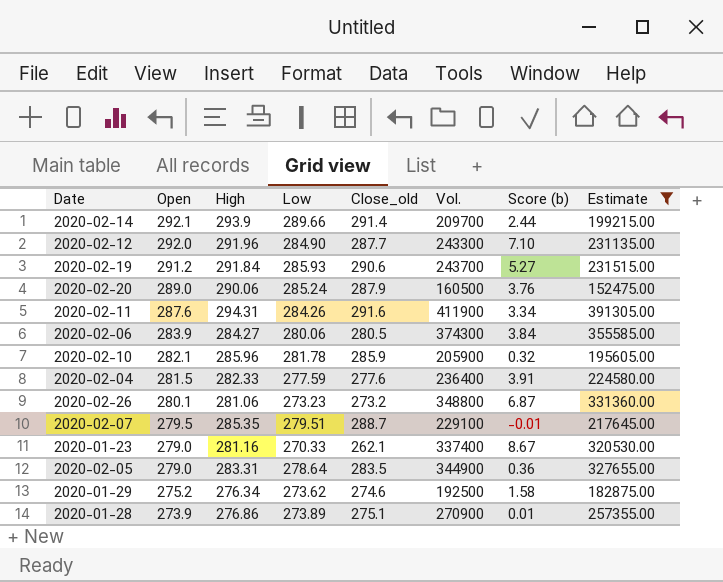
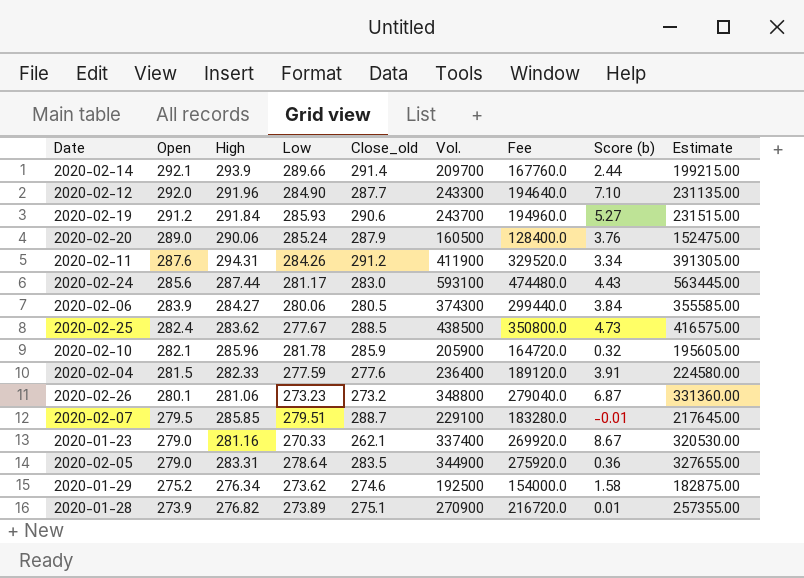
filter: Estimate <= 391305.00 -> none
column Fee | formula: none -> [Vol.] * 0.8
2020-02-11 | Close_old: 291.6 -> 291.2
2020-02-07 | High: 285.35 -> 285.85
2020-01-28 | High: 276.86 -> 276.82

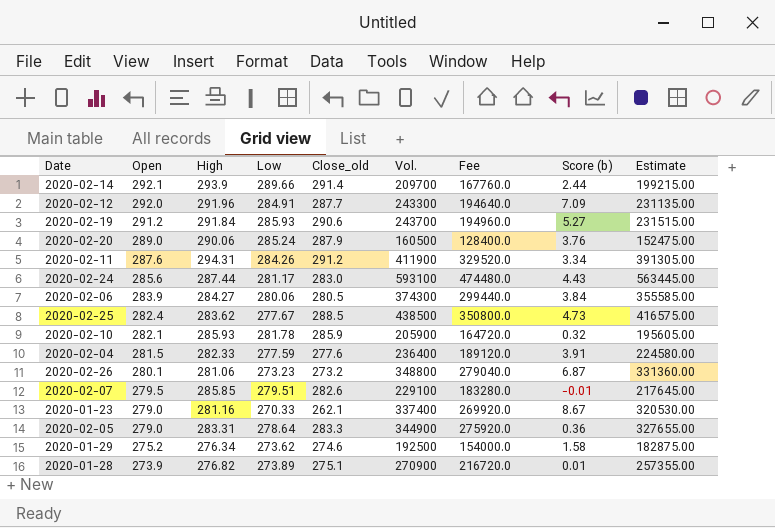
2020-02-12 | Low: 284.90 -> 284.91
2020-02-12 | Score (b): 7.10 -> 7.09
2020-02-10 | High: 285.96 -> 285.93
2020-02-07 | Close_old: 288.7 -> 282.6
2020-02-05 | Close_old: 283.5 -> 283.3

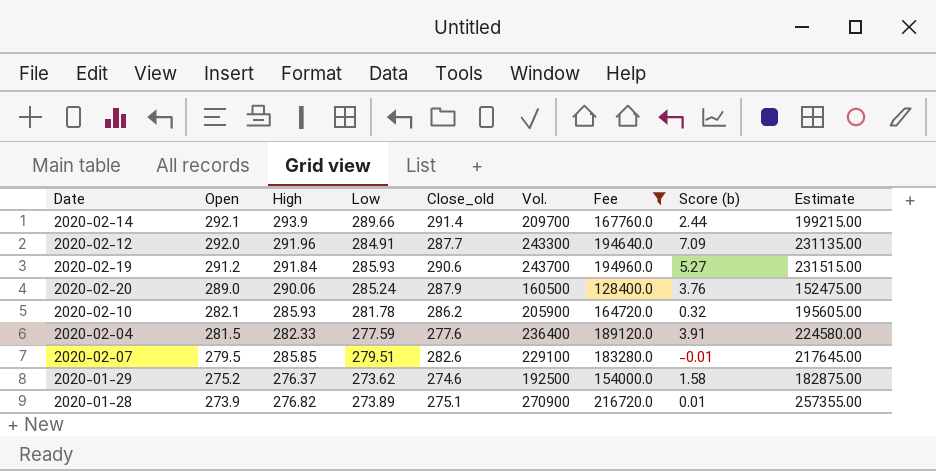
filter: none -> Fee <= 216720.0
2020-02-10 | Close_old: 285.9 -> 286.2
2020-01-29 | High: 276.34 -> 276.37

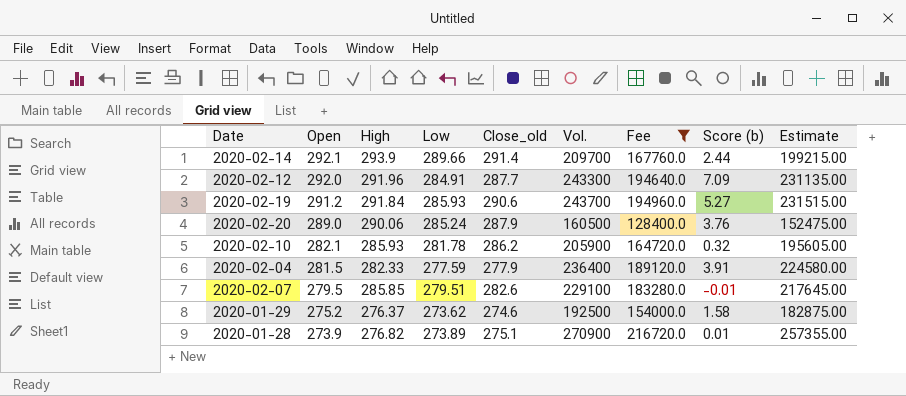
2020-02-04 | Close_old: 277.6 -> 277.9

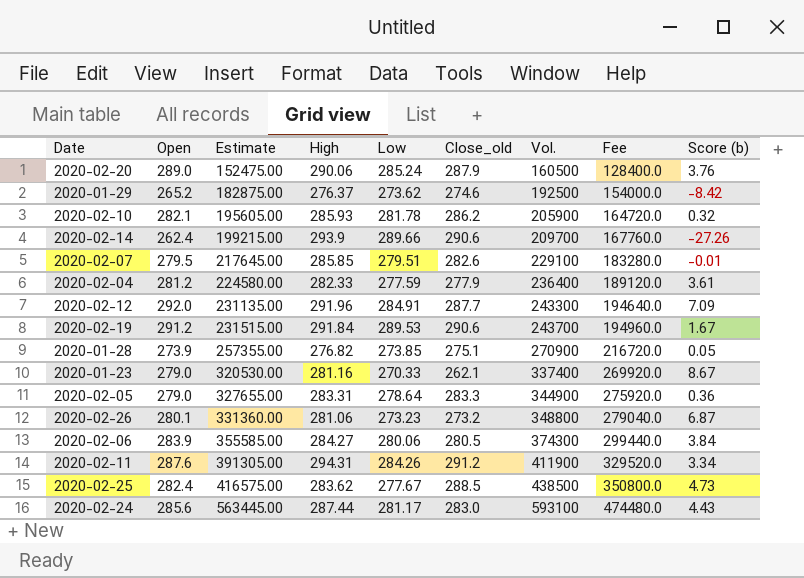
filter: Fee <= 216720.0 -> none
row order: Open descending -> Estimate ascending
column Estimate | position: 9 -> 3
2020-01-29 | Open: 275.2 -> 265.2
2020-01-29 | Score (b): 1.58 -> -8.42
2020-02-14 | Open: 292.1 -> 262.4
2020-02-14 | Close_old: 291.4 -> 290.6
2020-02-14 | Score (b): 2.44 -> -27.26
2020-02-04 | Open: 281.5 -> 281.2
2020-02-04 | Score (b): 3.91 -> 3.61
2020-02-19 | Low: 285.93 -> 289.53
2020-02-19 | Score (b): 5.27 -> 1.67
2020-01-28 | Low: 273.89 -> 273.85
2020-01-28 | Score (b): 0.01 -> 0.05

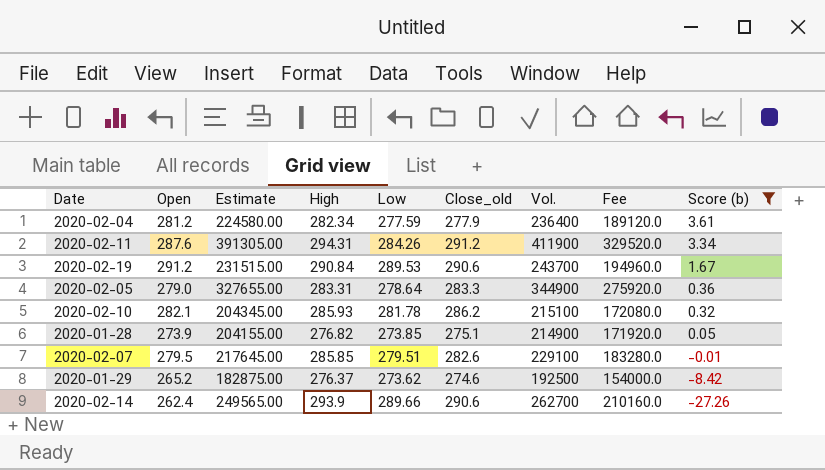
filter: none -> Score (b) <= 3.61
row order: Estimate ascending -> Score (b) descending
2020-02-04 | High: 282.33 -> 282.34
2020-02-19 | High: 291.84 -> 290.84
2020-02-10 | Estimate: 195605.00 -> 204345.00
2020-02-10 | Vol.: 205900 -> 215100
2020-02-10 | Fee: 164720.0 -> 172080.0
2020-01-28 | Estimate: 257355.00 -> 204155.00
2020-01-28 | Vol.: 270900 -> 214900
2020-01-28 | Fee: 216720.0 -> 171920.0
2020-02-14 | Estimate: 199215.00 -> 249565.00
2020-02-14 | Vol.: 209700 -> 262700
2020-02-14 | Fee: 167760.0 -> 210160.0

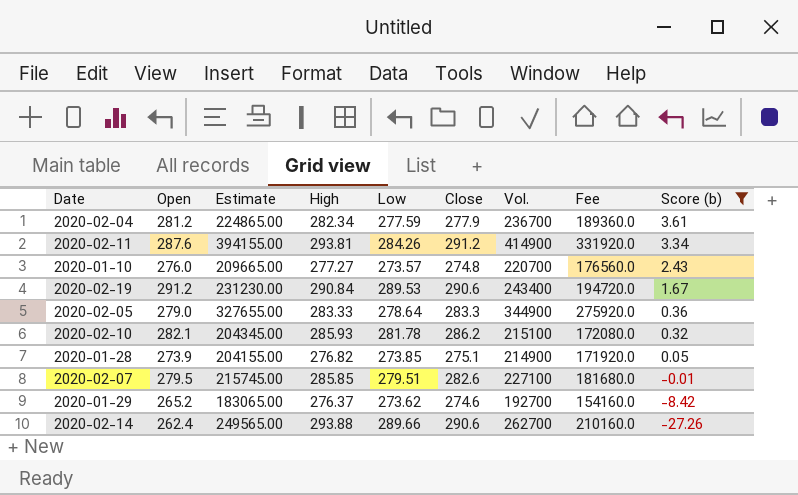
column name: Close_old -> Close
2020-02-04 | Estimate: 224580.00 -> 224865.00
2020-02-04 | Vol.: 236400 -> 236700
2020-02-04 | Fee: 189120.0 -> 189360.0
2020-02-11 | Estimate: 391305.00 -> 394155.00
2020-02-11 | High: 294.31 -> 293.81
2020-02-11 | Vol.: 411900 -> 414900
2020-02-11 | Fee: 329520.0 -> 331920.0
row 2020-01-10: none -> 276.0 | 209665.00 | 277.27 | 273.57 | 274.8 | 220700 | 176560.0 | 2.43
2020-02-19 | Estimate: 231515.00 -> 231230.00
2020-02-19 | Vol.: 243700 -> 243400
2020-02-19 | Fee: 194960.0 -> 194720.0
2020-02-05 | High: 283.31 -> 283.33
2020-02-07 | Estimate: 217645.00 -> 215745.00
2020-02-07 | Vol.: 229100 -> 227100
2020-02-07 | Fee: 183280.0 -> 181680.0
2020-01-29 | Estimate: 182875.00 -> 183065.00
2020-01-29 | Vol.: 192500 -> 192700
2020-01-29 | Fee: 154000.0 -> 154160.0
2020-02-14 | High: 293.9 -> 293.88

